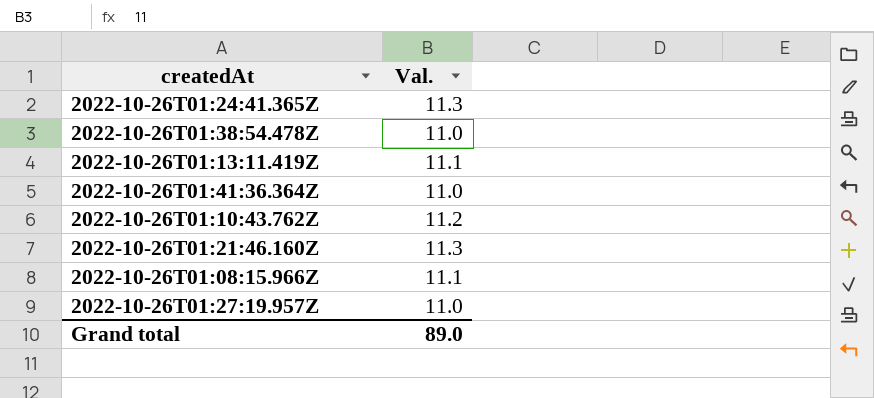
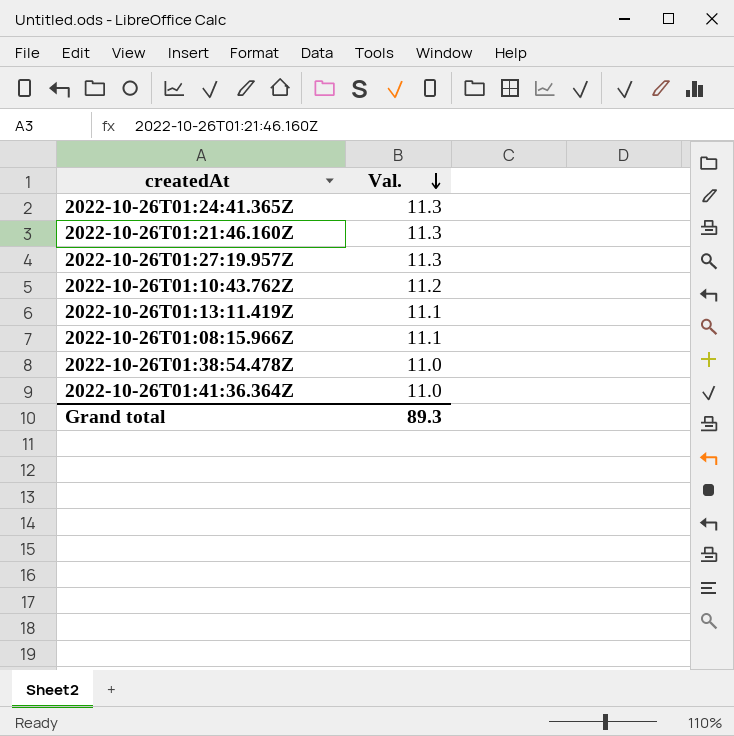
row order: none -> Val. descending
2022-10-26T01:27:19.957Z | Val.: 11.0 -> 11.3
Grand total | Val.: 89.0 -> 89.3

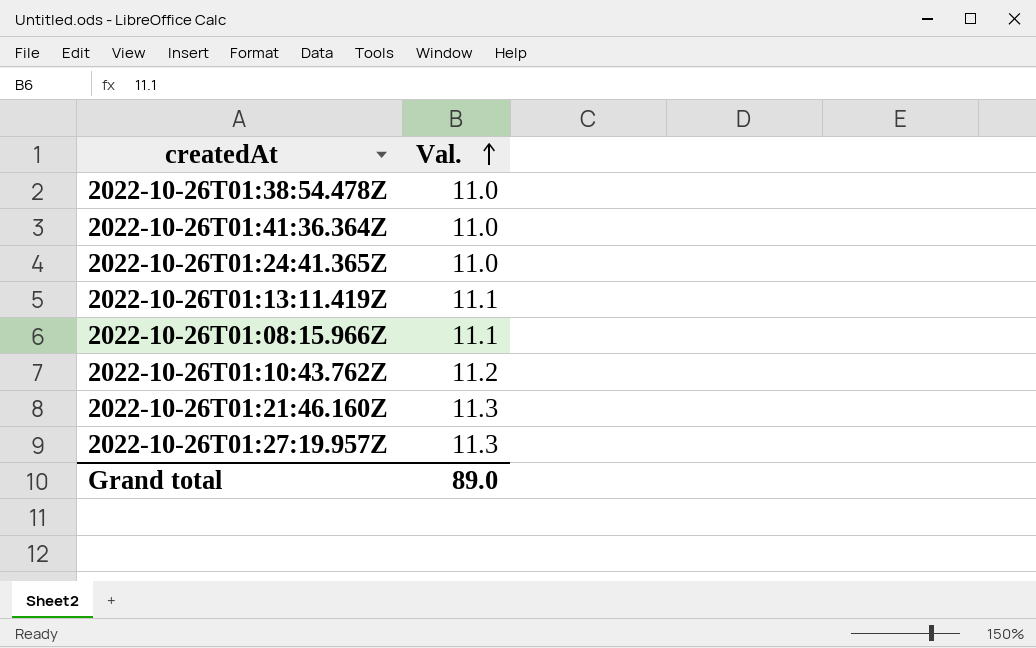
row order: Val. descending -> Val. ascending
2022-10-26T01:24:41.365Z | Val.: 11.3 -> 11.0
Grand total | Val.: 89.3 -> 89.0

